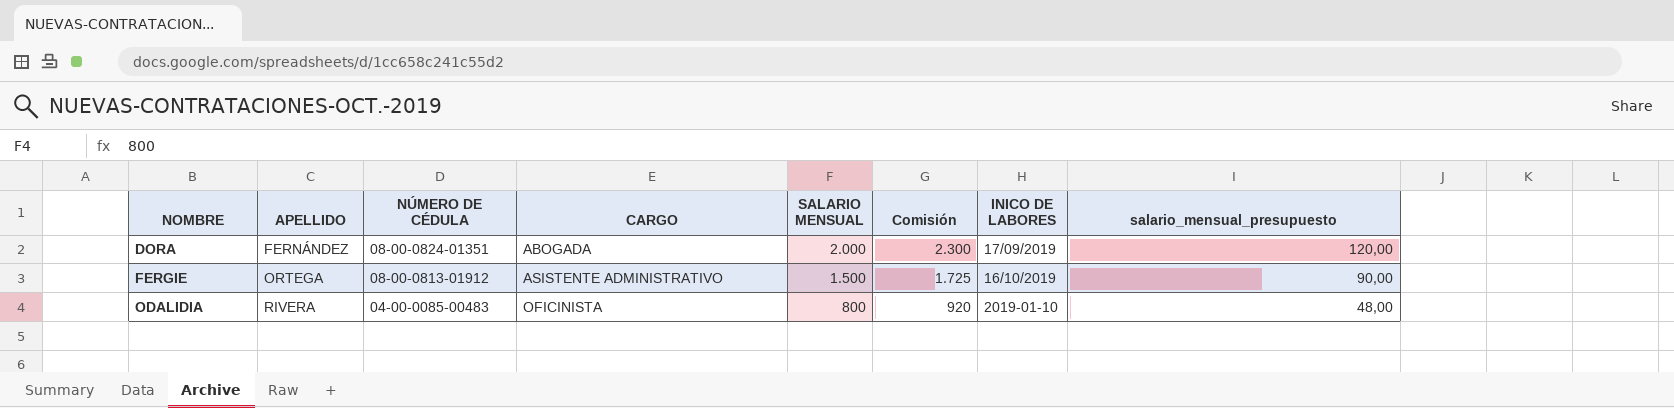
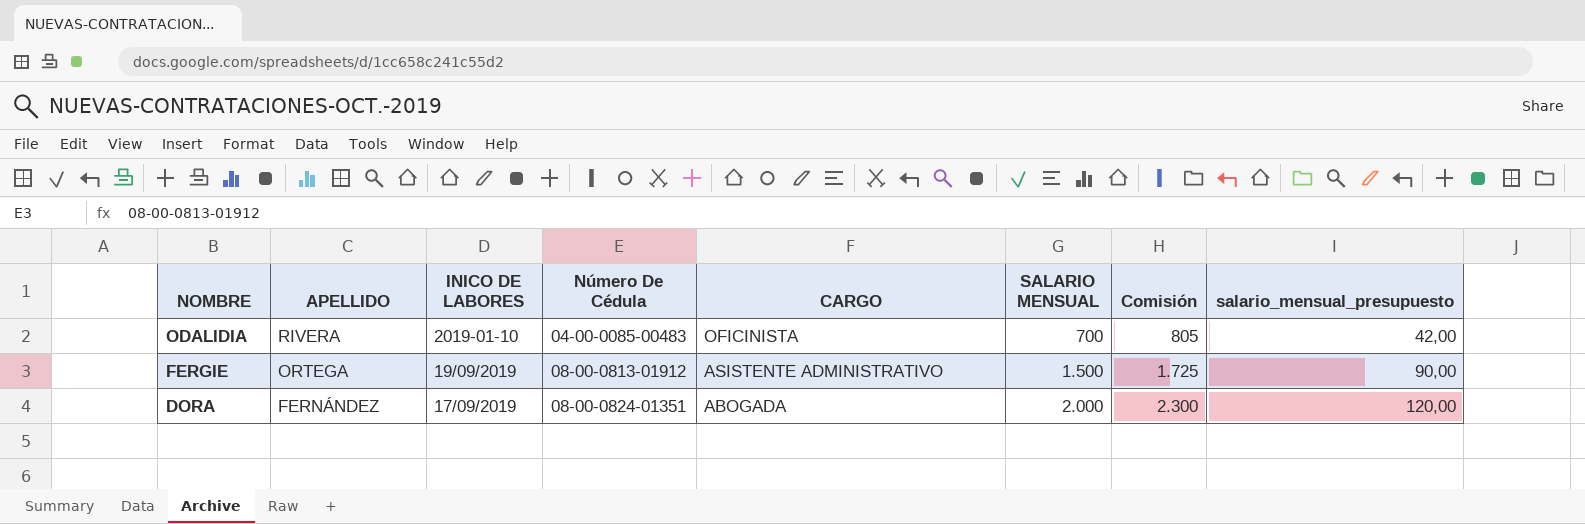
row order: NOMBRE ascending -> NOMBRE descending
column INICO DE LABORES | position: 7 -> 3
column name: NÚMERO DE CÉDULA -> Número De Cédula
ODALIDIA | SALARIO MENSUAL: 800 -> 700
ODALIDIA | Comisión: 920 -> 805
ODALIDIA | salario_mensual_presupuesto: 48,00 -> 42,00
FERGIE | INICO DE LABORES: 16/10/2019 -> 19/09/2019

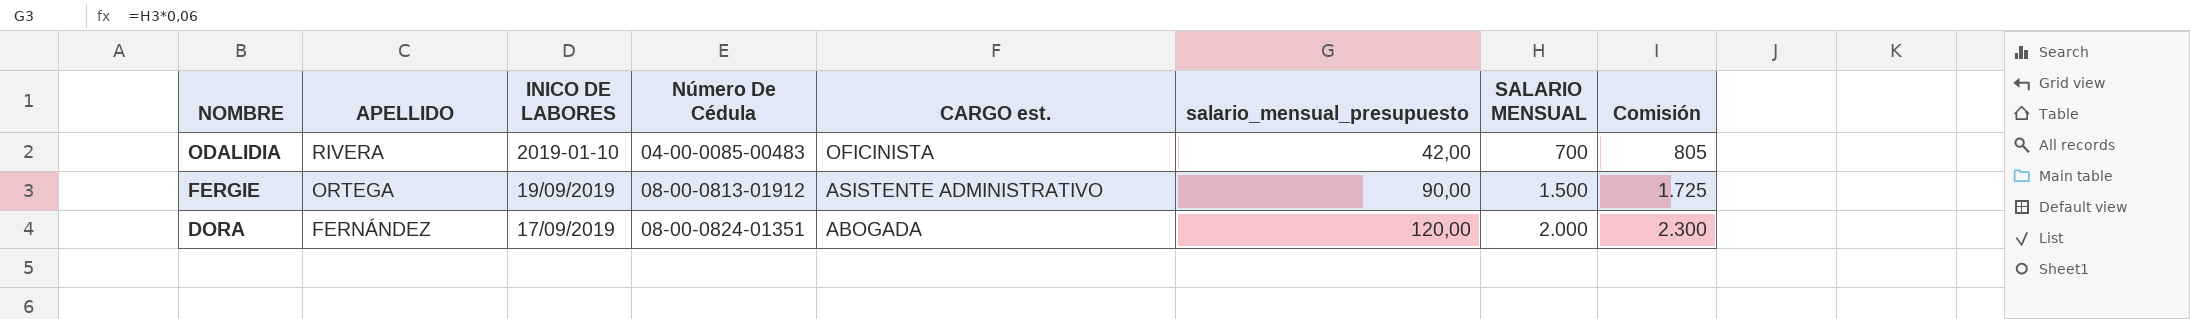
column name: CARGO -> CARGO est.
column salario_mensual_presupuesto | position: 8 -> 6

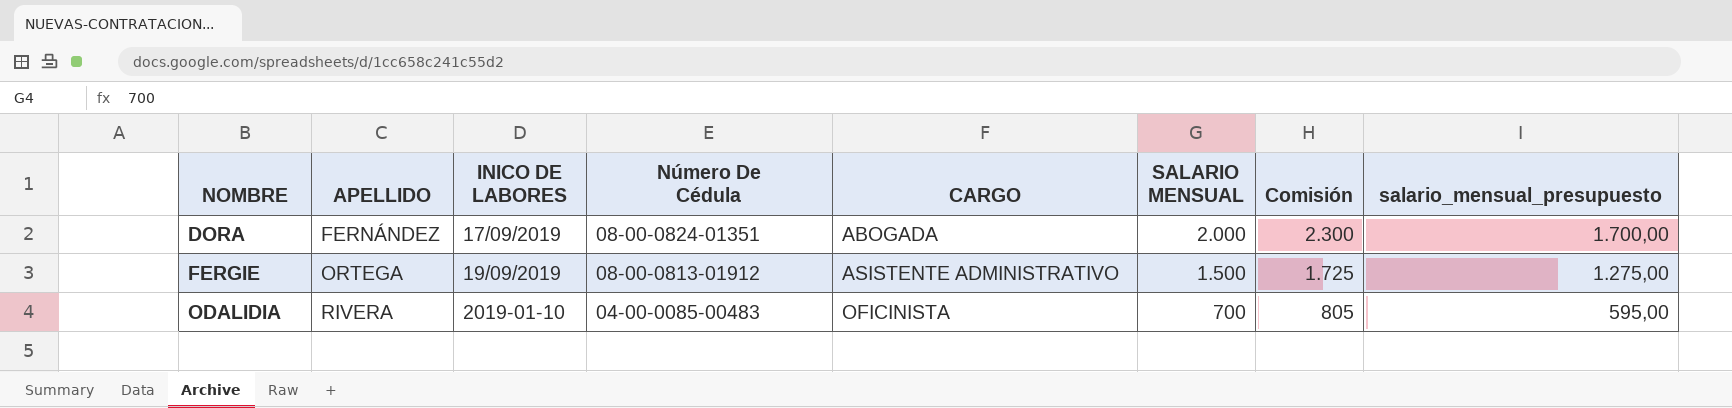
row order: NOMBRE descending -> NOMBRE ascending
column name: CARGO est. -> CARGO
column salario_mensual_presupuesto | formula: [SALARIO MENSUAL] * 0,06 -> [SALARIO MENSUAL] * 0,85
column salario_mensual_presupuesto | position: 6 -> 8

